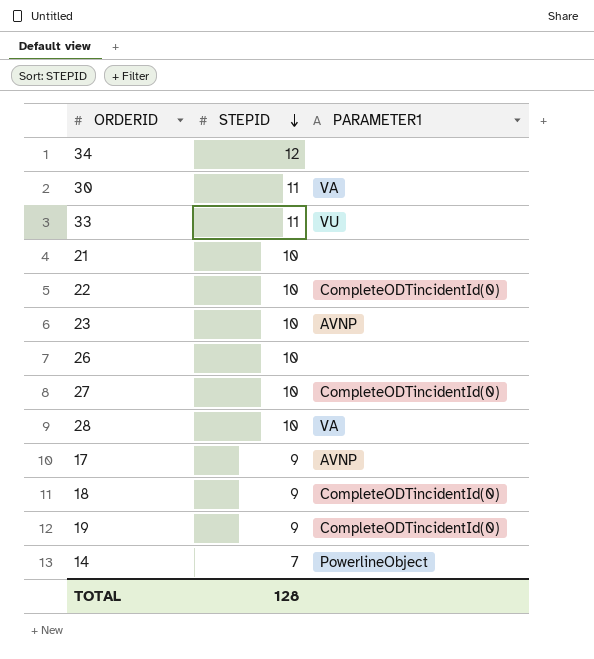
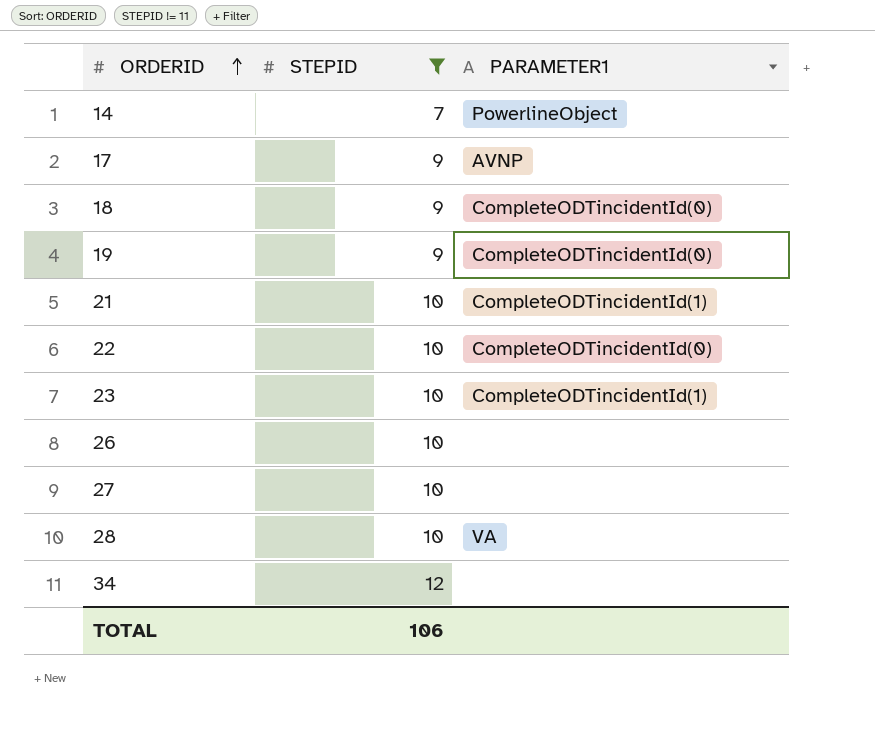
filter: none -> STEPID != 11
row order: STEPID descending -> ORDERID ascending
21 | PARAMETER1: none -> CompleteODTincidentId(1)
23 | PARAMETER1: AVNP -> CompleteODTincidentId(1)
27 | PARAMETER1: CompleteODTincidentId(0) -> none
TOTAL | STEPID: 128 -> 106

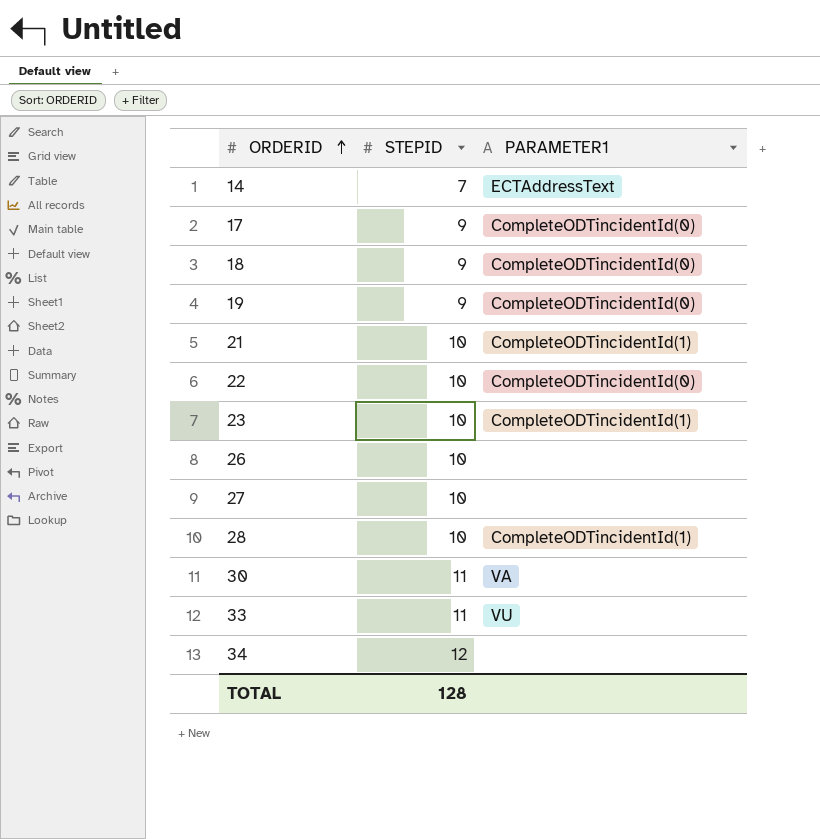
filter: STEPID != 11 -> none
14 | PARAMETER1: PowerlineObject -> ECTAddressText
17 | PARAMETER1: AVNP -> CompleteODTincidentId(0)
28 | PARAMETER1: VA -> CompleteODTincidentId(1)
TOTAL | STEPID: 106 -> 128

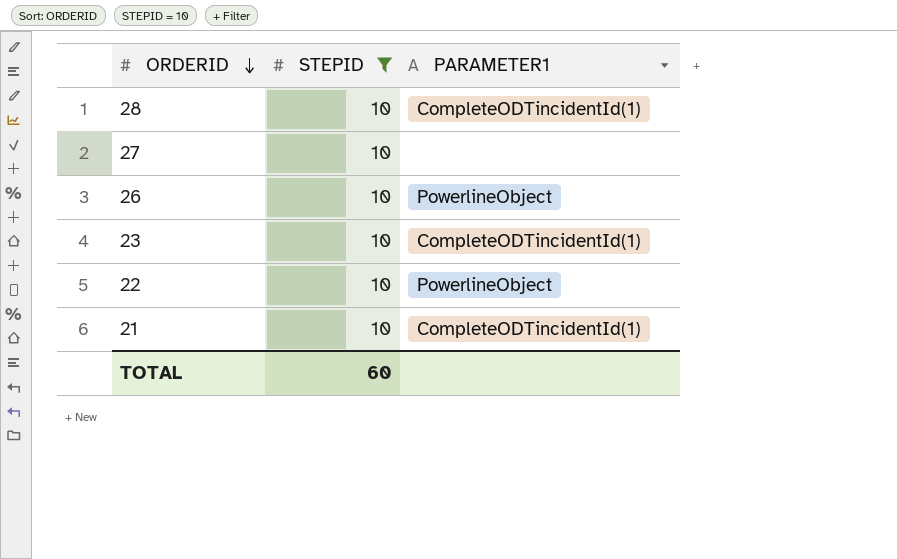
filter: none -> STEPID = 10
row order: ORDERID ascending -> ORDERID descending
26 | PARAMETER1: none -> PowerlineObject
22 | PARAMETER1: CompleteODTincidentId(0) -> PowerlineObject
TOTAL | STEPID: 128 -> 60

